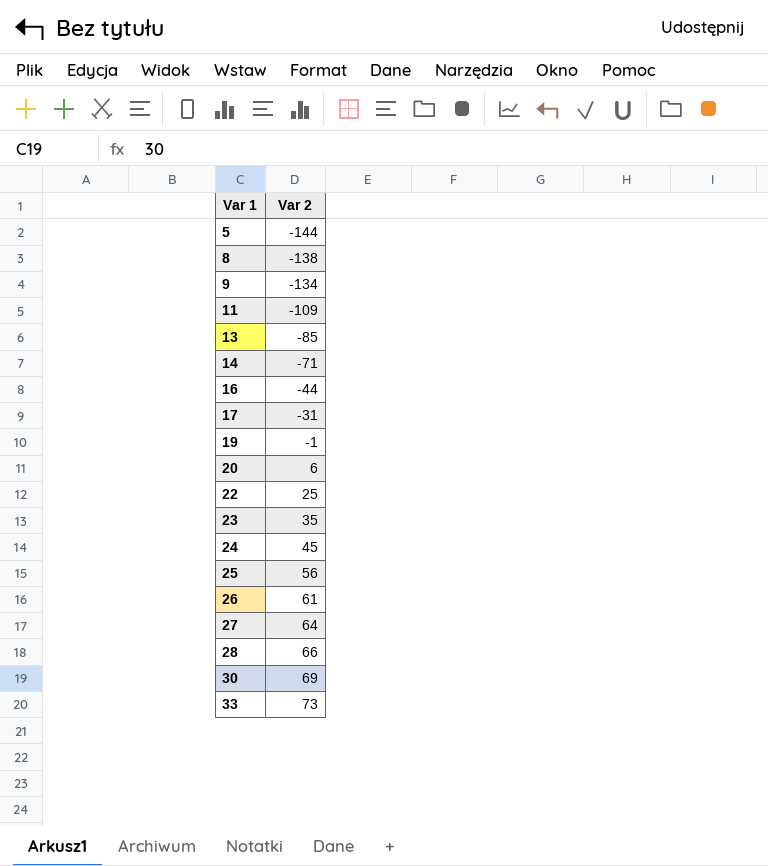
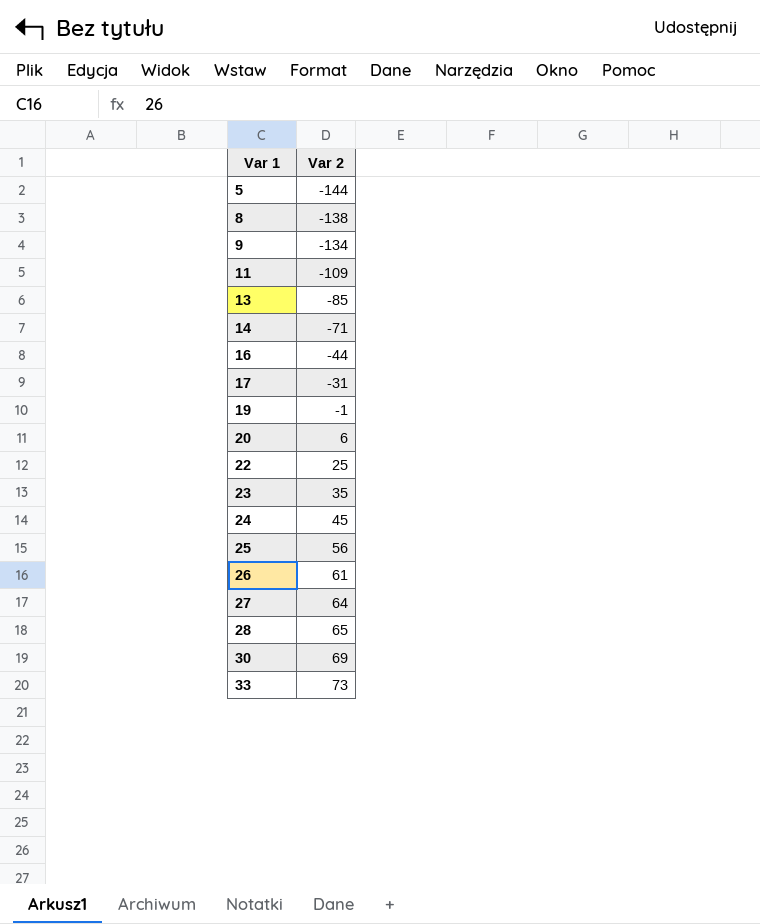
28 | Var 2: 66 -> 65

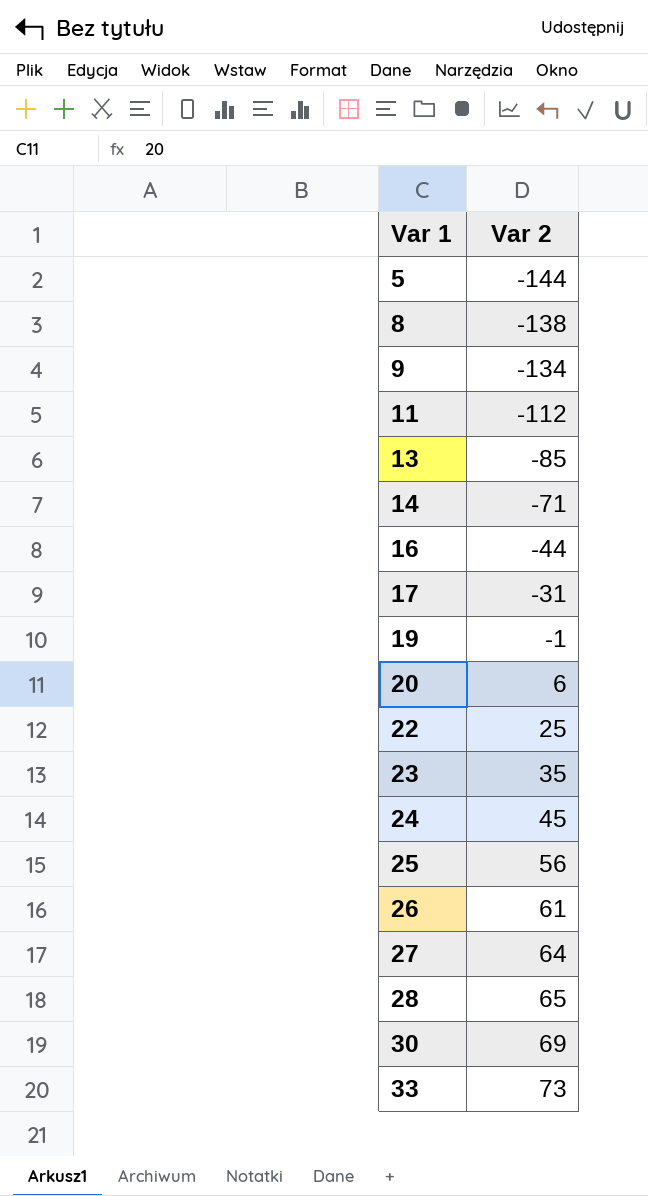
11 | Var 2: -109 -> -112

